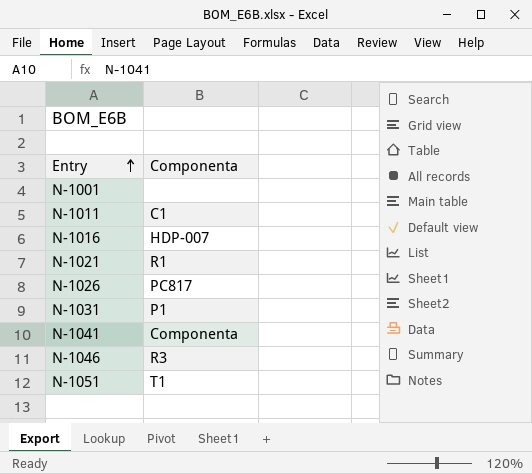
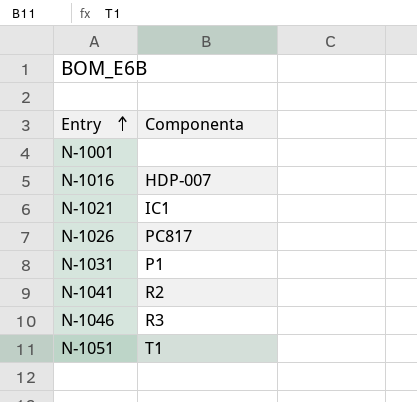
row N-1011: C1 -> none
N-1021 | Componenta: R1 -> IC1
N-1041 | Componenta: Componenta -> R2

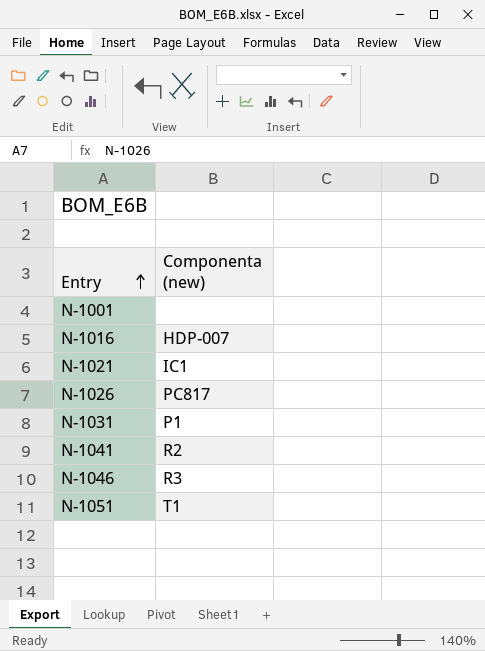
column name: Componenta -> Componenta (new)

